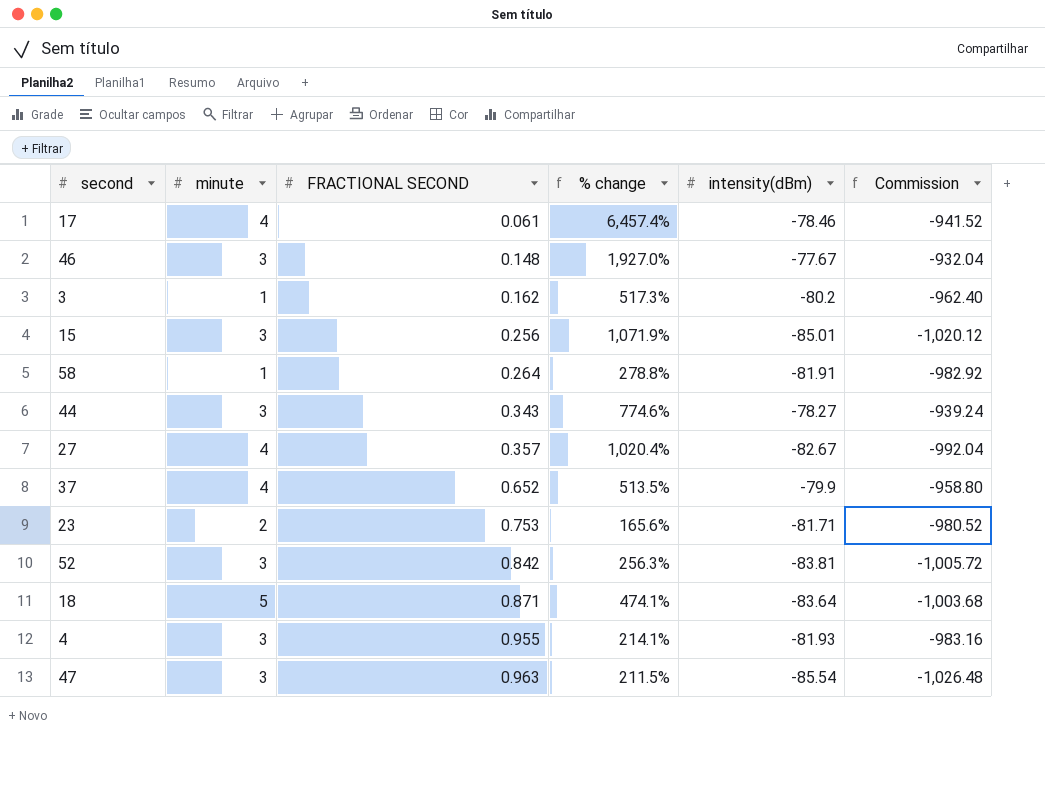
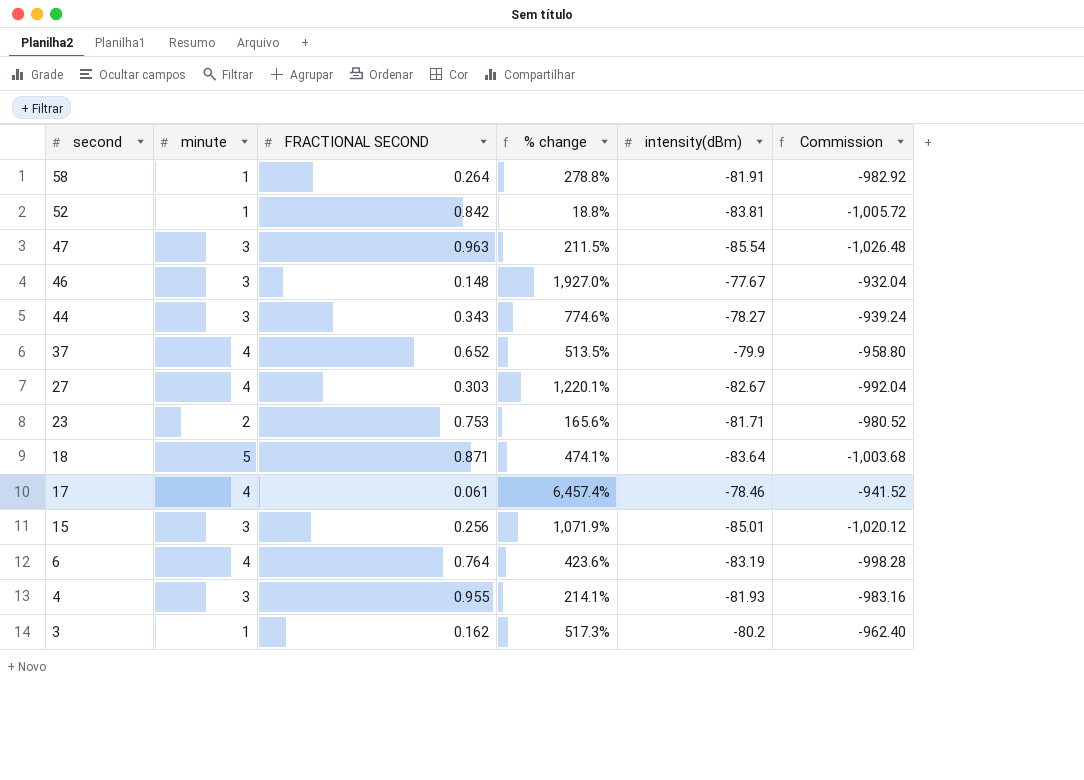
row order: FRACTIONAL SECOND ascending -> second descending
52 | minute: 3 -> 1
52 | % change: 256.3% -> 18.8%
27 | FRACTIONAL SECOND: 0.357 -> 0.303
27 | % change: 1,020.4% -> 1,220.1%
row 6: none -> 4 | 0.764 | 423.6% | -83.19 | -998.28

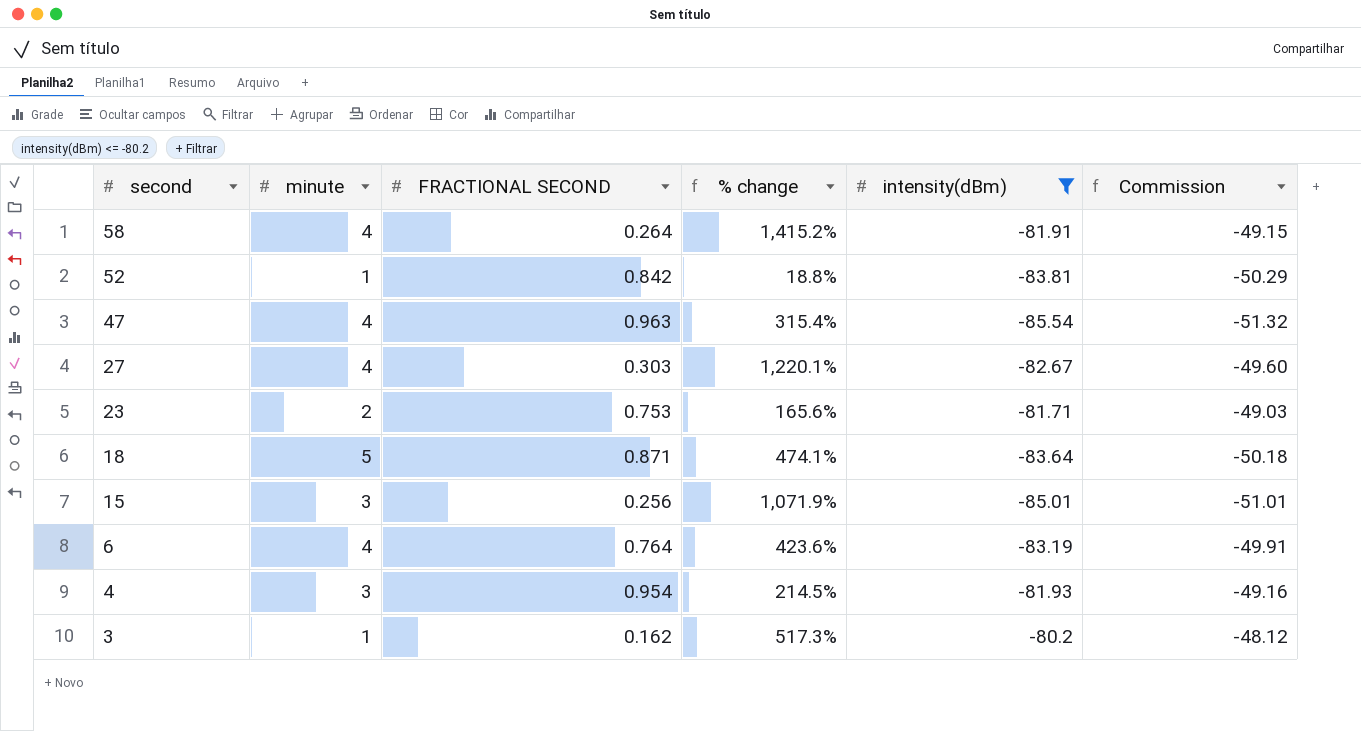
filter: none -> intensity(dBm) <= -80.2
column Commission | formula: [intensity(dBm)] * 12 -> [intensity(dBm)] * 0.6
58 | minute: 1 -> 4
58 | % change: 278.8% -> 1,415.2%
47 | minute: 3 -> 4
47 | % change: 211.5% -> 315.4%
4 | FRACTIONAL SECOND: 0.955 -> 0.954
4 | % change: 214.1% -> 214.5%

